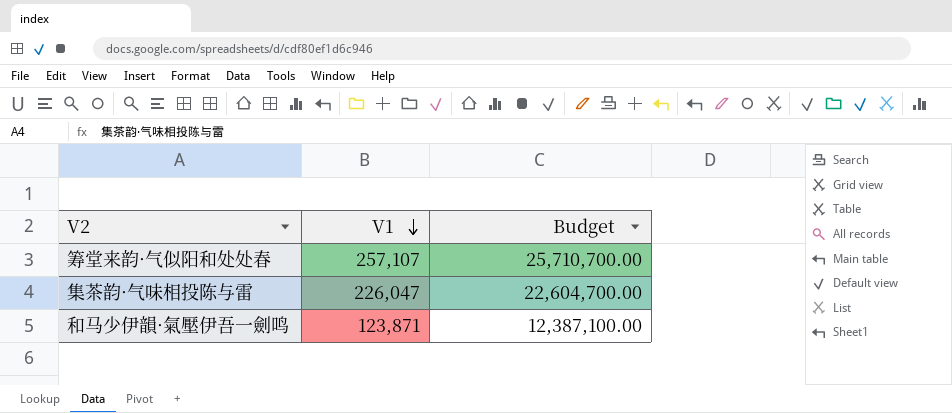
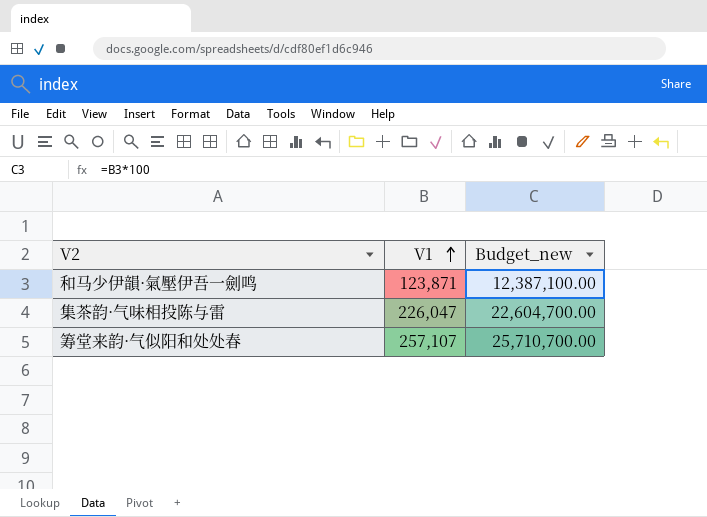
row order: V1 descending -> V1 ascending
column name: Budget -> Budget_new

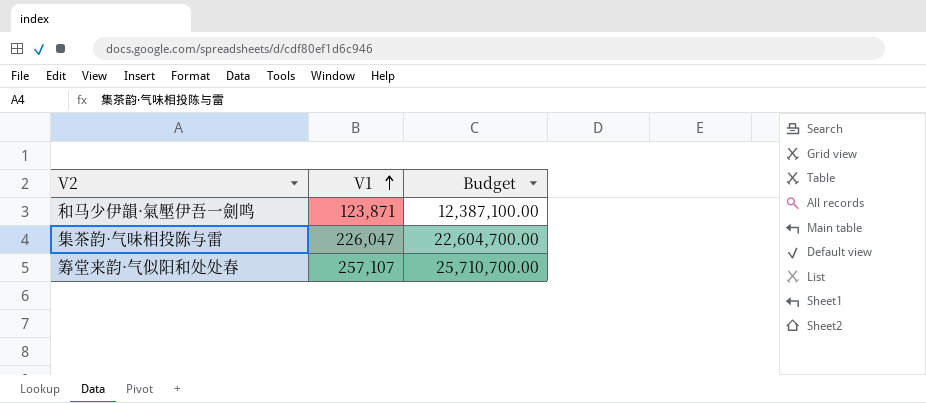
column name: Budget_new -> Budget

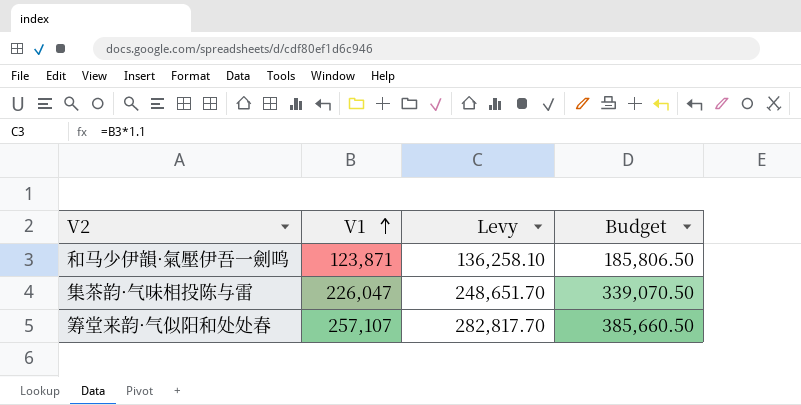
column Levy | formula: none -> [V1] * 1.1
column Budget | formula: [V1] * 100 -> [V1] * 1.5

